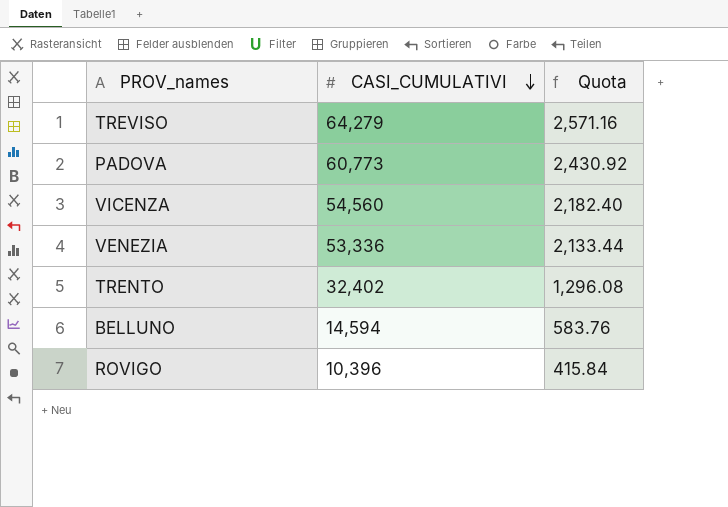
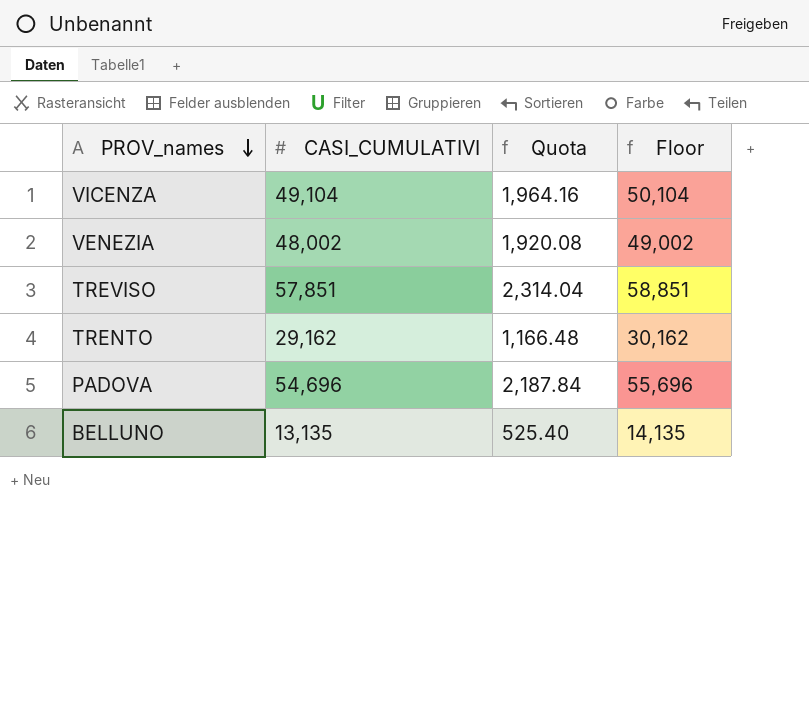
row order: CASI_CUMULATIVI descending -> PROV_names descending
column Floor | formula: none -> [CASI_CUMULATIVI] + 1000
row ROVIGO: 10,396 | 415.84 -> none
VICENZA | CASI_CUMULATIVI: 54,560 -> 49,104
VICENZA | Quota: 2,182.40 -> 1,964.16
VENEZIA | CASI_CUMULATIVI: 53,336 -> 48,002
VENEZIA | Quota: 2,133.44 -> 1,920.08
TREVISO | CASI_CUMULATIVI: 64,279 -> 57,851
TREVISO | Quota: 2,571.16 -> 2,314.04
TRENTO | CASI_CUMULATIVI: 32,402 -> 29,162
TRENTO | Quota: 1,296.08 -> 1,166.48
PADOVA | CASI_CUMULATIVI: 60,773 -> 54,696
PADOVA | Quota: 2,430.92 -> 2,187.84
BELLUNO | CASI_CUMULATIVI: 14,594 -> 13,135
BELLUNO | Quota: 583.76 -> 525.40

